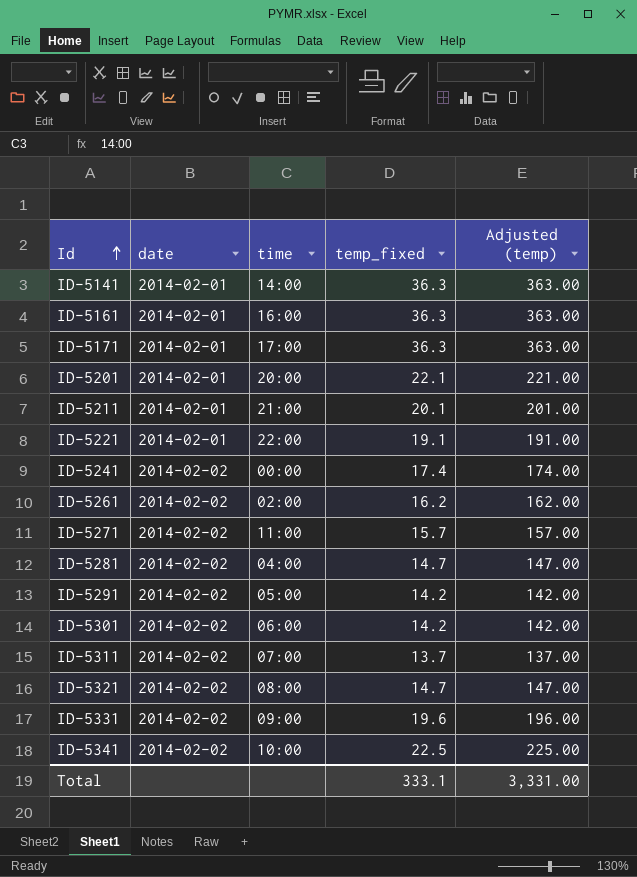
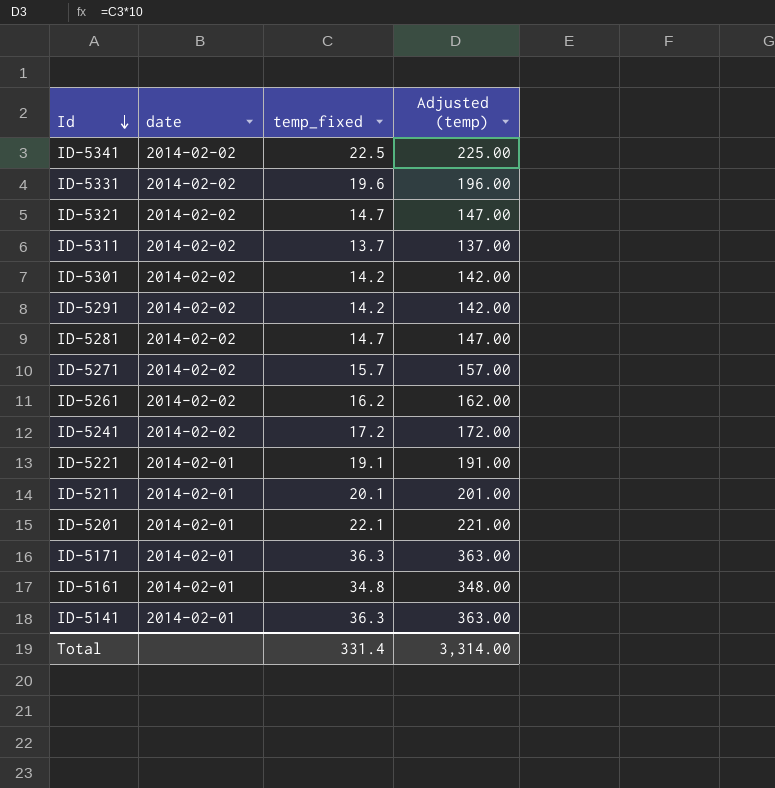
row order: Id ascending -> Id descending
column time | position: 3 -> none
ID-5241 | temp_fixed: 17.4 -> 17.2
ID-5241 | Adjusted (temp): 174.00 -> 172.00
ID-5161 | temp_fixed: 36.3 -> 34.8
ID-5161 | Adjusted (temp): 363.00 -> 348.00
Total | temp_fixed: 333.1 -> 331.4
Total | Adjusted (temp): 3,331.00 -> 3,314.00

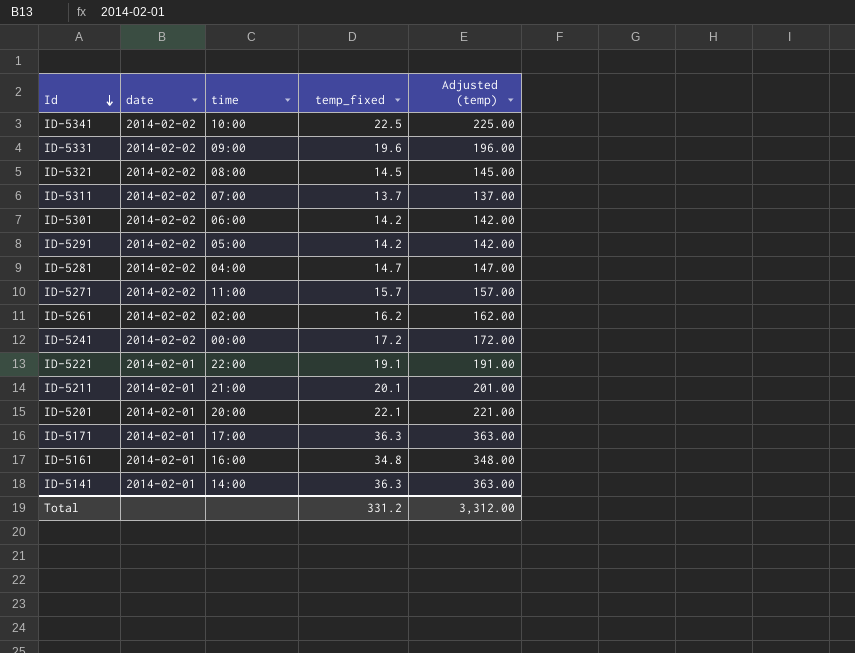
column time | position: none -> 3
ID-5321 | temp_fixed: 14.7 -> 14.5
ID-5321 | Adjusted (temp): 147.00 -> 145.00
Total | temp_fixed: 331.4 -> 331.2
Total | Adjusted (temp): 3,314.00 -> 3,312.00

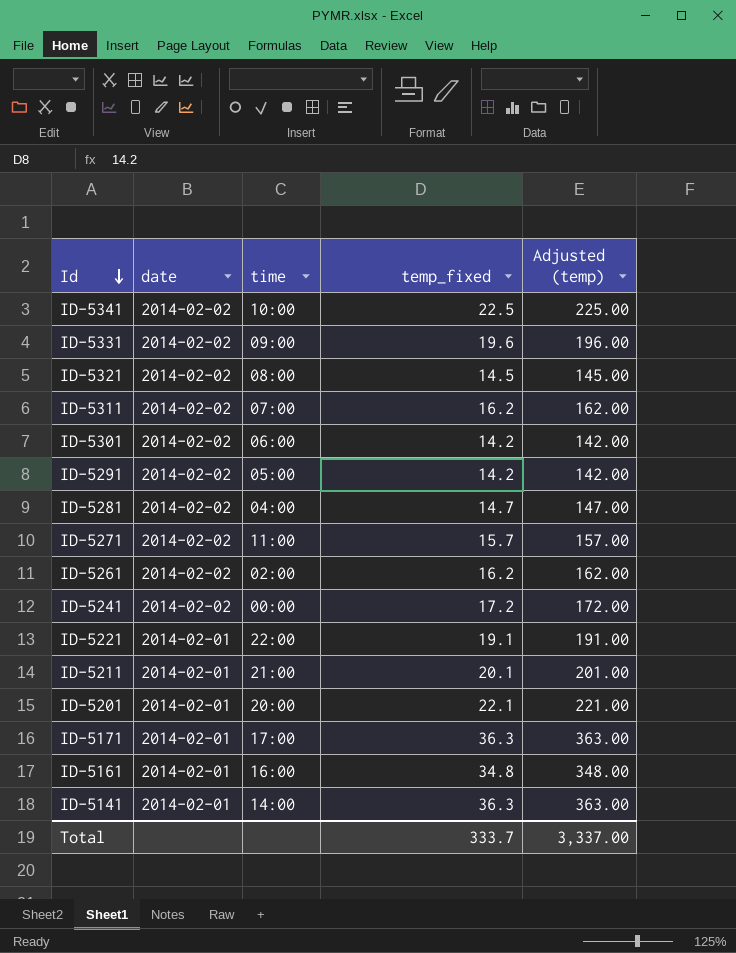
ID-5311 | temp_fixed: 13.7 -> 16.2
ID-5311 | Adjusted (temp): 137.00 -> 162.00
Total | temp_fixed: 331.2 -> 333.7
Total | Adjusted (temp): 3,312.00 -> 3,337.00

